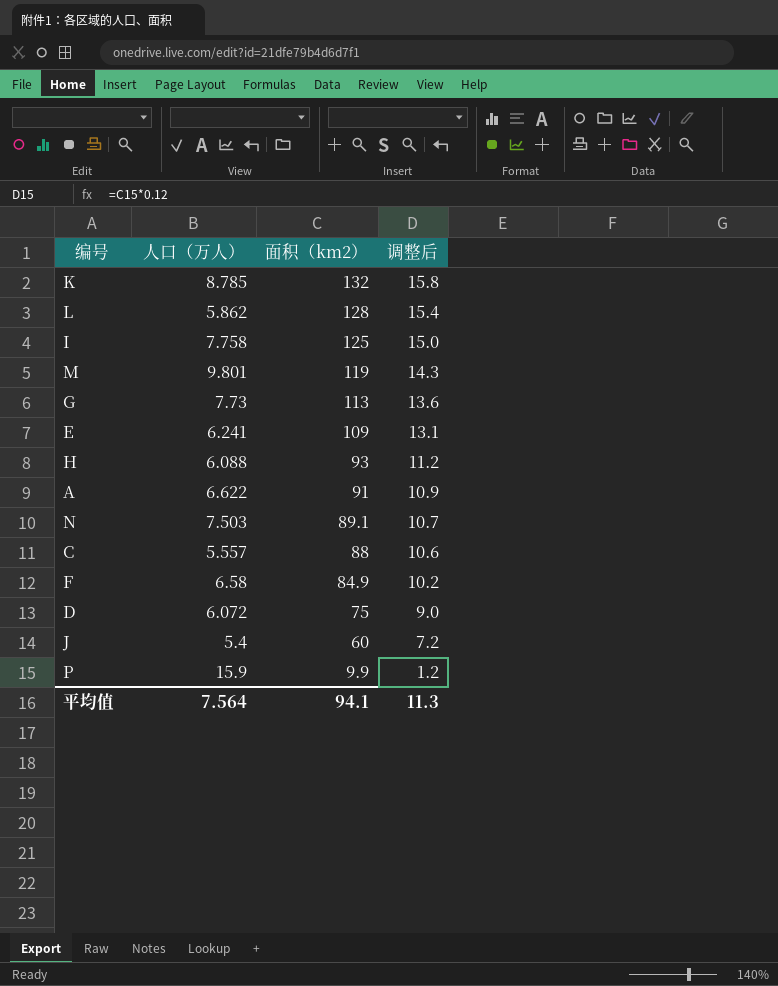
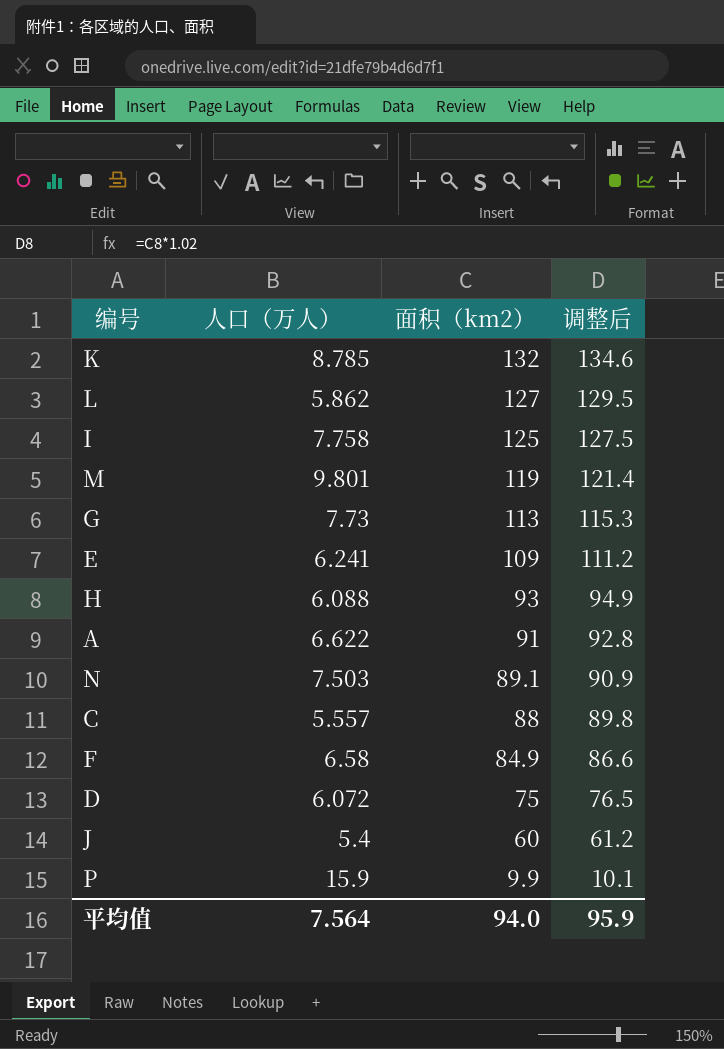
column 调整后 | formula: [面积（km2）] * 0.12 -> [面积（km2）] * 1.02
L | 面积（km2）: 128 -> 127
平均值 | 面积（km2）: 94.1 -> 94.0
平均值 | 调整后: 11.3 -> 95.9

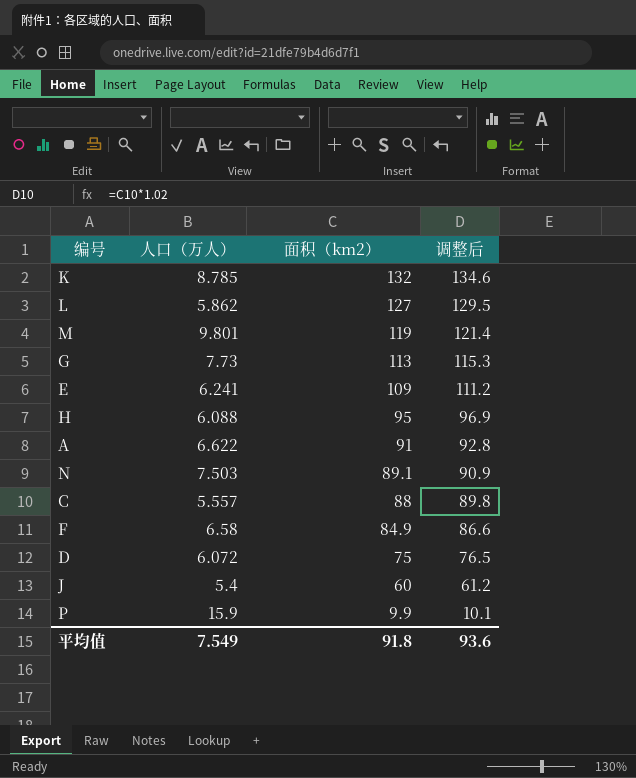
row I: 7.758 | 125 | 127.5 -> none
H | 面积（km2）: 93 -> 95
H | 调整后: 94.9 -> 96.9
平均值 | 人口（万人）: 7.564 -> 7.549
平均值 | 面积（km2）: 94.0 -> 91.8
平均值 | 调整后: 95.9 -> 93.6

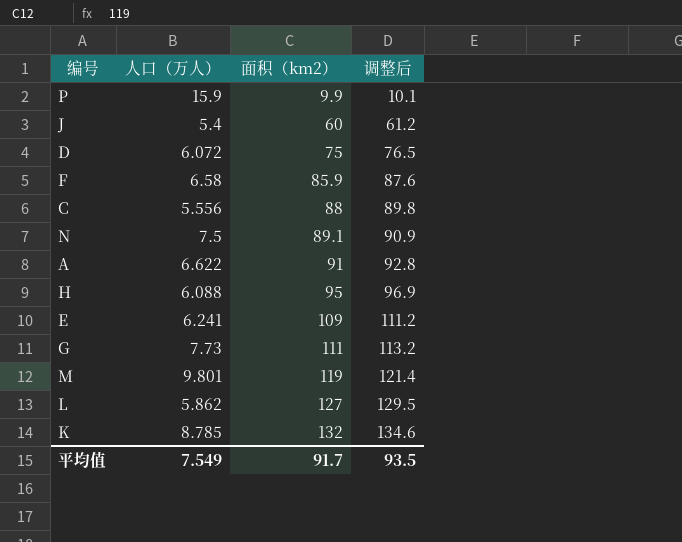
row order: 面积（km2） descending -> 面积（km2） ascending
F | 面积（km2）: 84.9 -> 85.9
F | 调整后: 86.6 -> 87.6
C | 人口（万人）: 5.557 -> 5.556
N | 人口（万人）: 7.503 -> 7.5
G | 面积（km2）: 113 -> 111
G | 调整后: 115.3 -> 113.2
平均值 | 面积（km2）: 91.8 -> 91.7
平均值 | 调整后: 93.6 -> 93.5

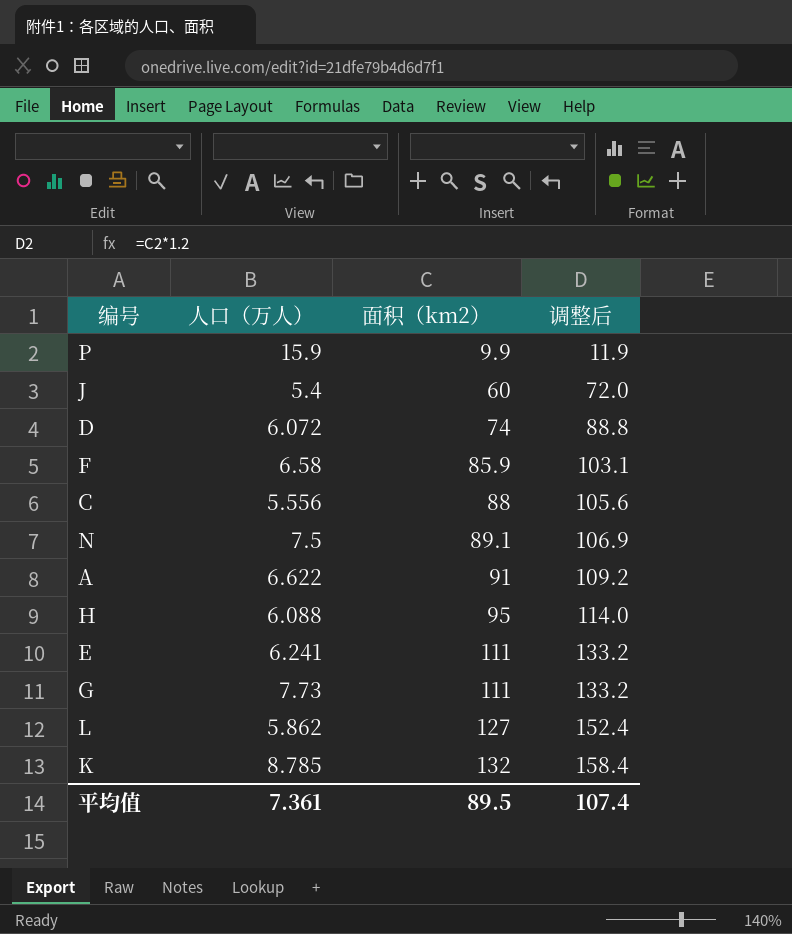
column 调整后 | formula: [面积（km2）] * 1.02 -> [面积（km2）] * 1.2
row M: 9.801 | 119 | 121.4 -> none
D | 面积（km2）: 75 -> 74
E | 面积（km2）: 109 -> 111
平均值 | 人口（万人）: 7.549 -> 7.361
平均值 | 面积（km2）: 91.7 -> 89.5
平均值 | 调整后: 93.5 -> 107.4

